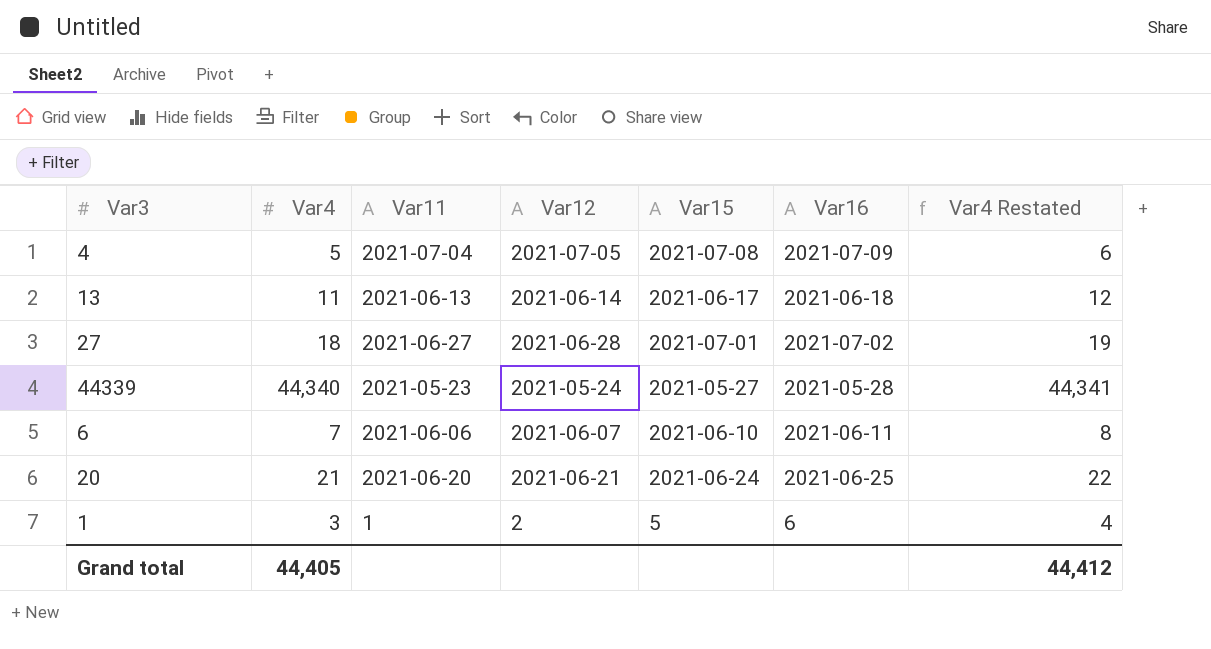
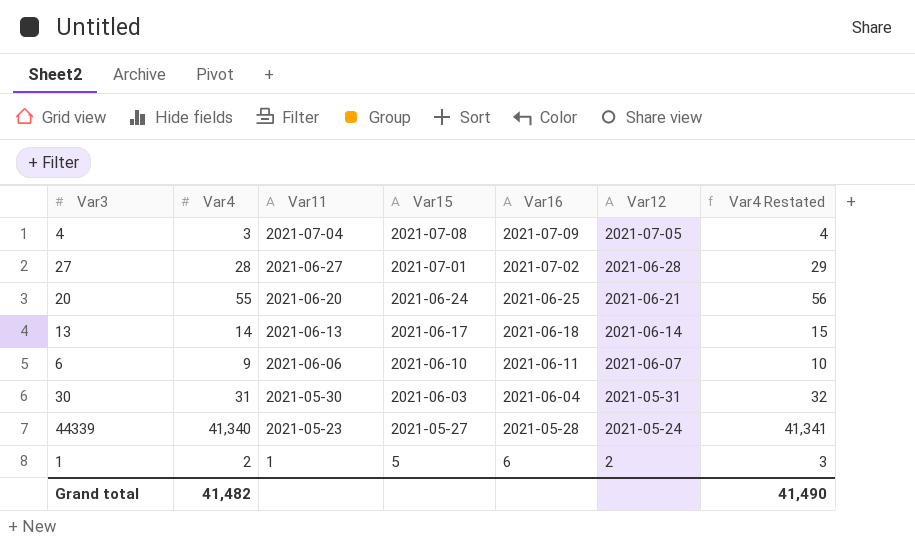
row order: none -> Var11 descending
column Var12 | position: 4 -> 6
4 | Var4: 5 -> 3
4 | Var4 Restated: 6 -> 4
27 | Var4: 18 -> 28
27 | Var4 Restated: 19 -> 29
20 | Var4: 21 -> 55
20 | Var4 Restated: 22 -> 56
13 | Var4: 11 -> 14
13 | Var4 Restated: 12 -> 15
6 | Var4: 7 -> 9
6 | Var4 Restated: 8 -> 10
row 30: none -> 31 | 2021-05-30 | 2021-06-03 | 2021-06-04 | 2021-05-31 | 32
44339 | Var4: 44,340 -> 41,340
44339 | Var4 Restated: 44,341 -> 41,341
1 | Var4: 3 -> 2
1 | Var4 Restated: 4 -> 3
Grand total | Var4: 44,405 -> 41,482
Grand total | Var4 Restated: 44,412 -> 41,490

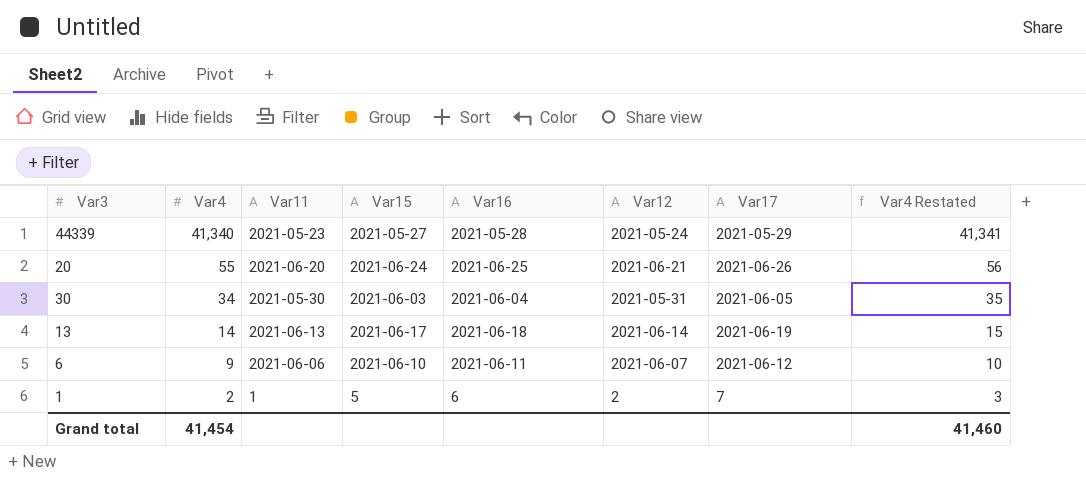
row order: Var11 descending -> Var4 descending
column Var17 | position: none -> 7
row 4: 3 | 2021-07-04 | 2021-07-08 | 2021-07-09 | 2021-07-05 | 4 -> none
row 27: 28 | 2021-06-27 | 2021-07-01 | 2021-07-02 | 2021-06-28 | 29 -> none
30 | Var4: 31 -> 34
30 | Var4 Restated: 32 -> 35
Grand total | Var4: 41,482 -> 41,454
Grand total | Var4 Restated: 41,490 -> 41,460

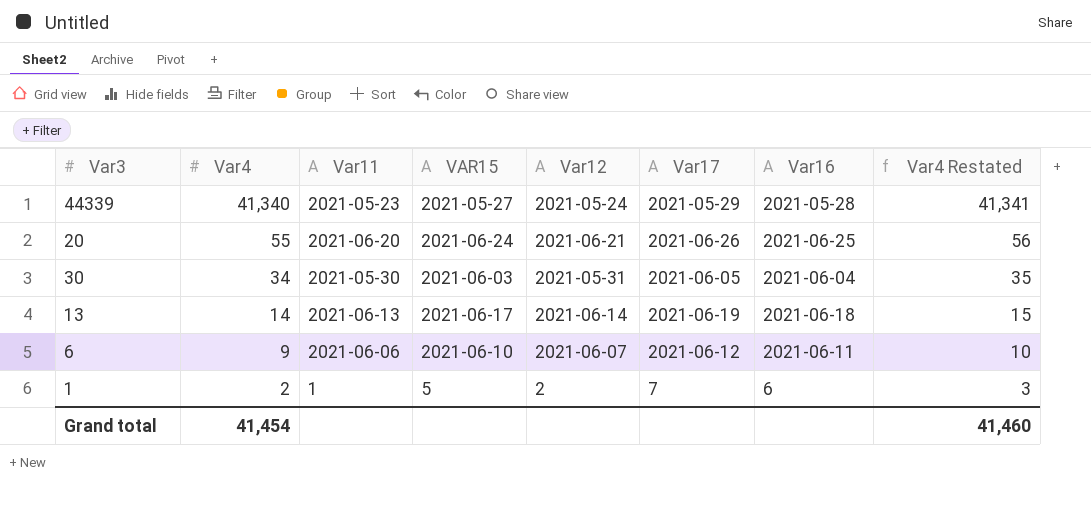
column name: Var15 -> VAR15
column Var16 | position: 5 -> 7

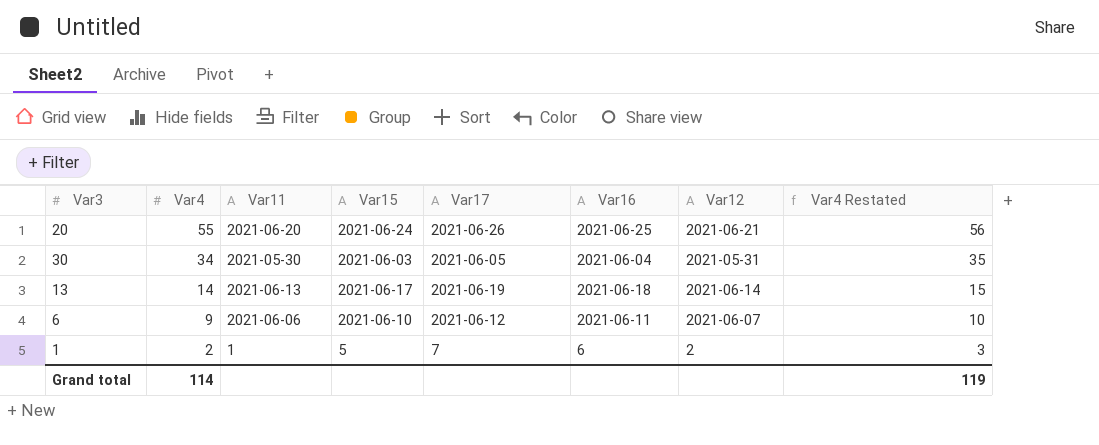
column name: VAR15 -> Var15
column Var12 | position: 5 -> 7
row 44339: 41,340 | 2021-05-23 | 2021-05-27 | 2021-05-24 | 2021-05-29 | 2021-05-28 | 41,341 -> none
Grand total | Var4: 41,454 -> 114
Grand total | Var4 Restated: 41,460 -> 119

